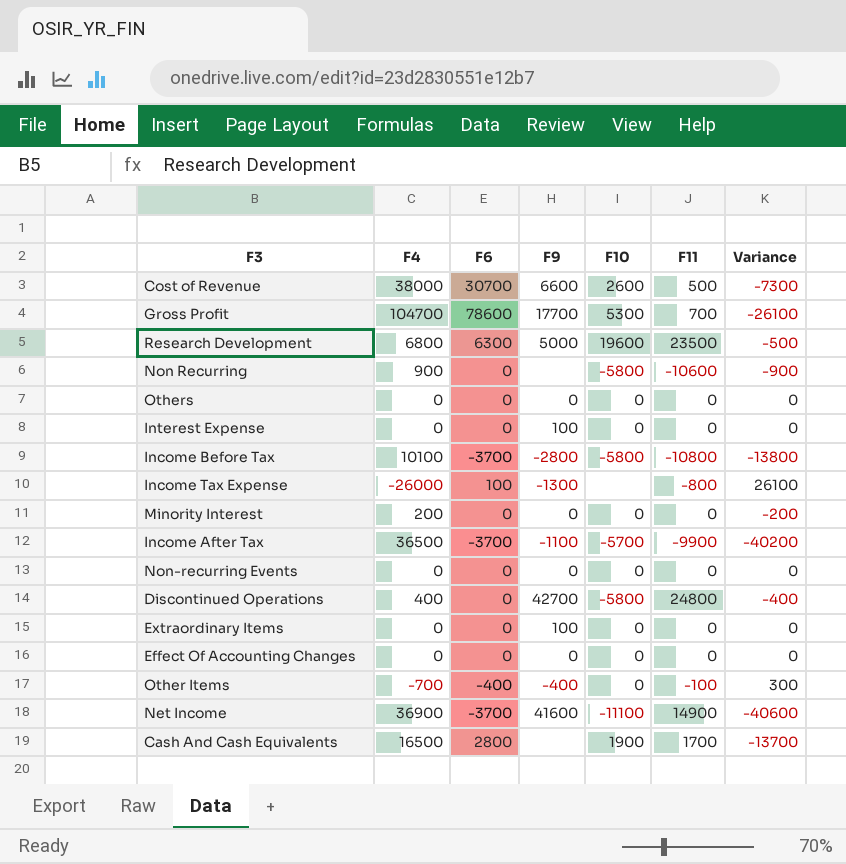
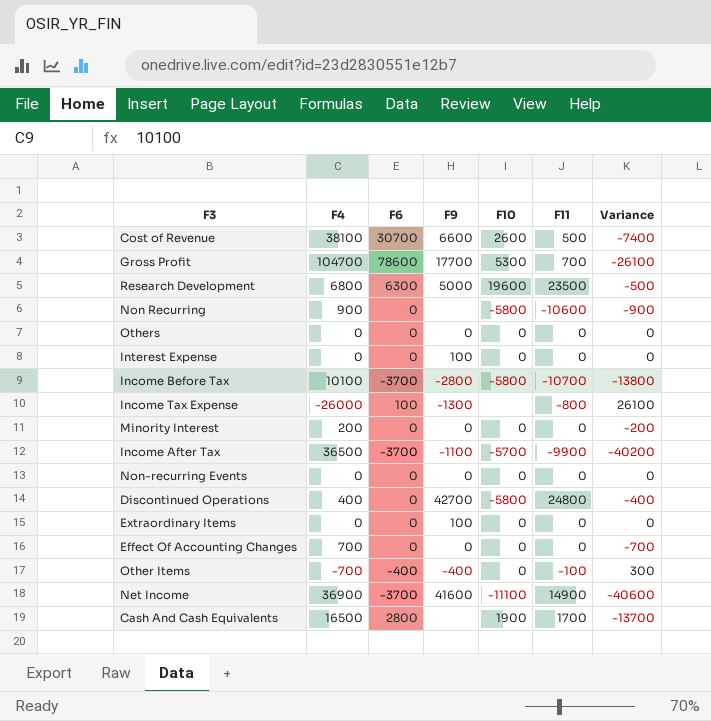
Cost of Revenue | F4: 38000 -> 38100
Cost of Revenue | Variance: -7300 -> -7400
Income Before Tax | F11: -10800 -> -10700
Effect Of Accounting Changes | F4: 0 -> 700
Effect Of Accounting Changes | Variance: 0 -> -700

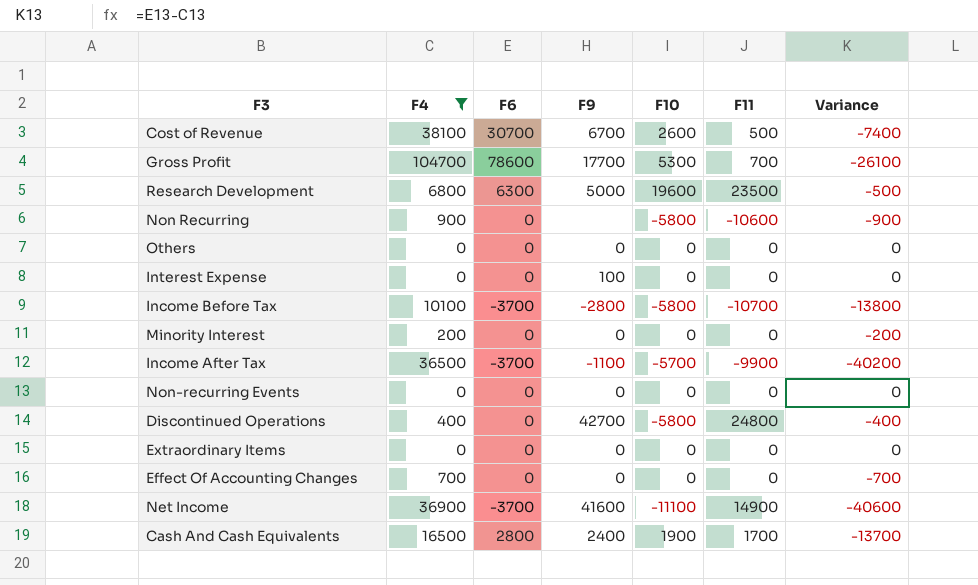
filter: none -> F4 >= 0
Cost of Revenue | F9: 6600 -> 6700
Extraordinary Items | F9: 100 -> 0
Cash And Cash Equivalents | F9: none -> 2400

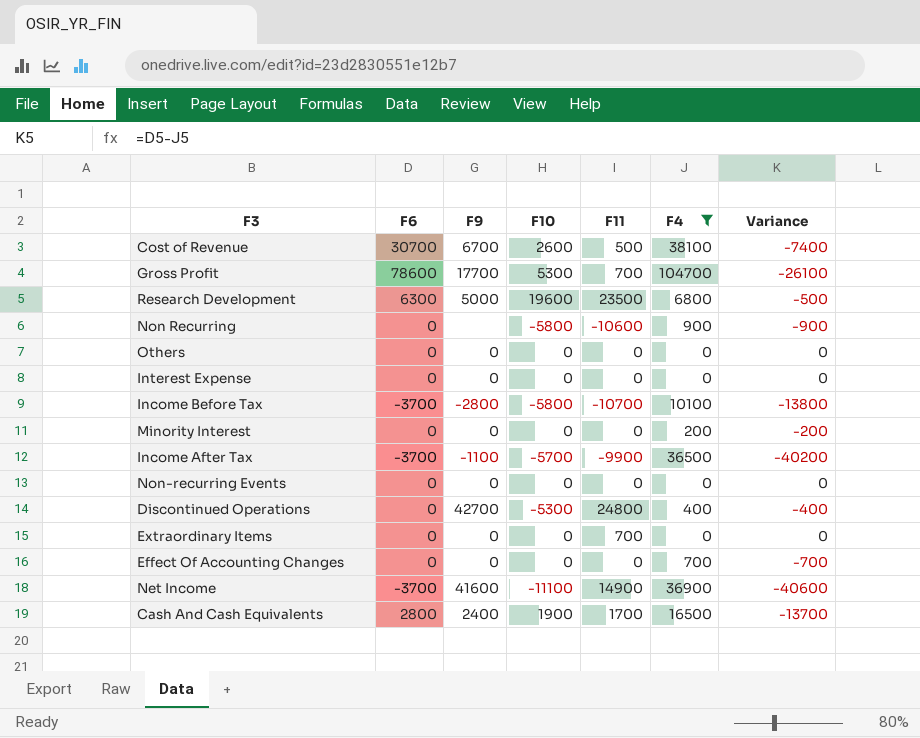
column F4 | position: 2 -> 6
Interest Expense | F9: 100 -> 0
Discontinued Operations | F10: -5800 -> -5300
Extraordinary Items | F11: 0 -> 700

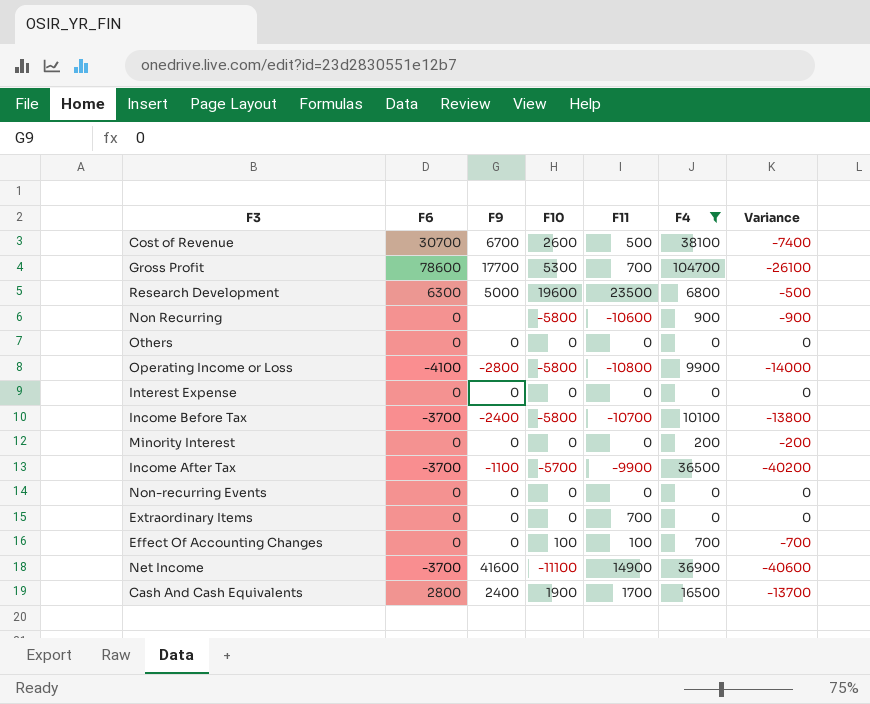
row Discontinued Operations: 0 | 42700 | -5300 | 24800 | 400 | -400 -> none
row Operating Income or Loss: none -> -4100 | -2800 | -5800 | -10800 | 9900 | -14000
Income Before Tax | F9: -2800 -> -2400
Effect Of Accounting Changes | F10: 0 -> 100
Effect Of Accounting Changes | F11: 0 -> 100

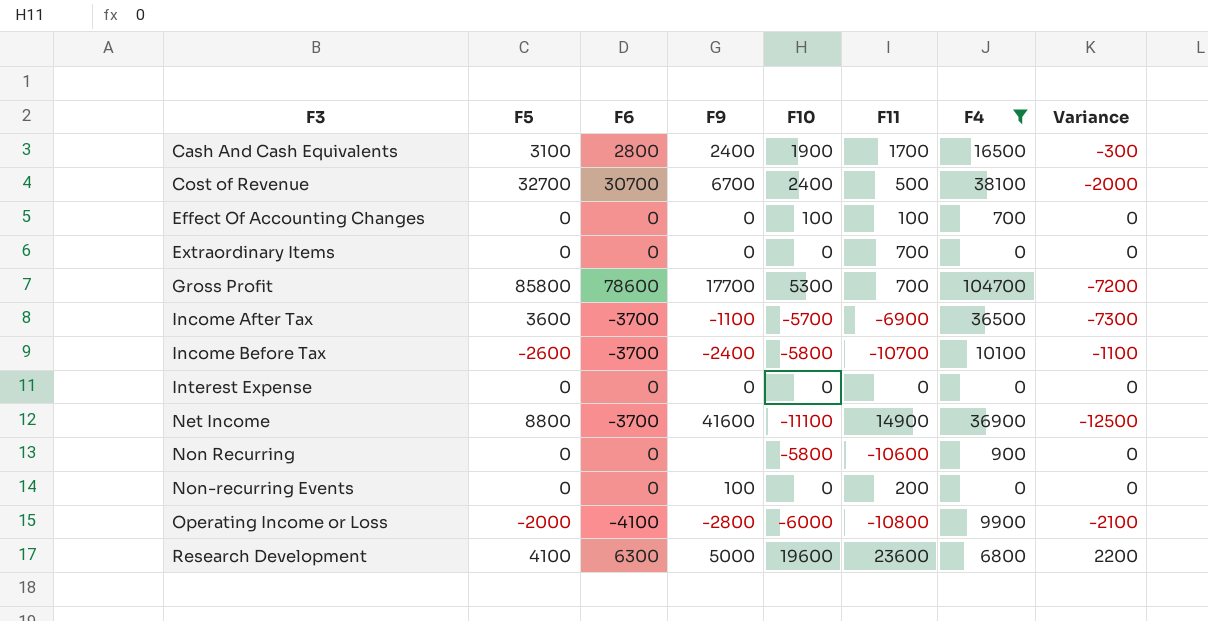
row order: none -> F3 ascending
column F5 | position: none -> 2
column Variance | formula: [F6] - [F4] -> [F6] - [F5]
row Others: 0 | 0 | 0 | 0 | 0 | 0 -> none
row Minority Interest: 0 | 0 | 0 | 0 | 200 | -200 -> none
Cost of Revenue | F10: 2600 -> 2400
Income After Tax | F11: -9900 -> -6900
Non-recurring Events | F9: 0 -> 100
Non-recurring Events | F11: 0 -> 200
Operating Income or Loss | F10: -5800 -> -6000
Research Development | F11: 23500 -> 23600

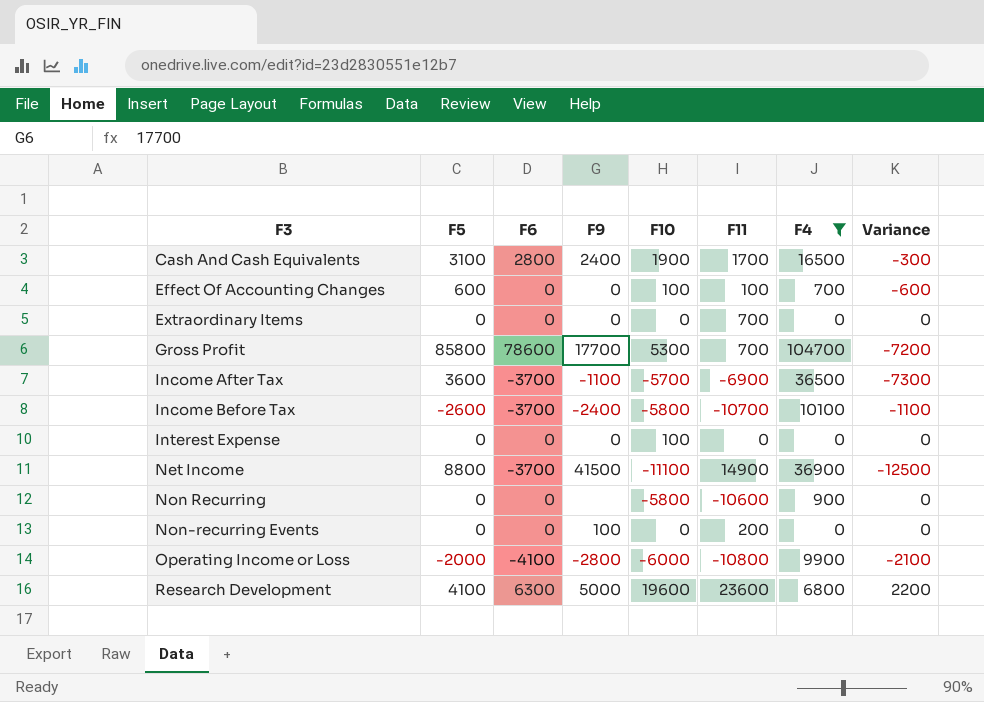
row Cost of Revenue: 32700 | 30700 | 6700 | 2400 | 500 | 38100 | -2000 -> none
Effect Of Accounting Changes | F5: 0 -> 600
Effect Of Accounting Changes | Variance: 0 -> -600
Interest Expense | F10: 0 -> 100
Net Income | F9: 41600 -> 41500

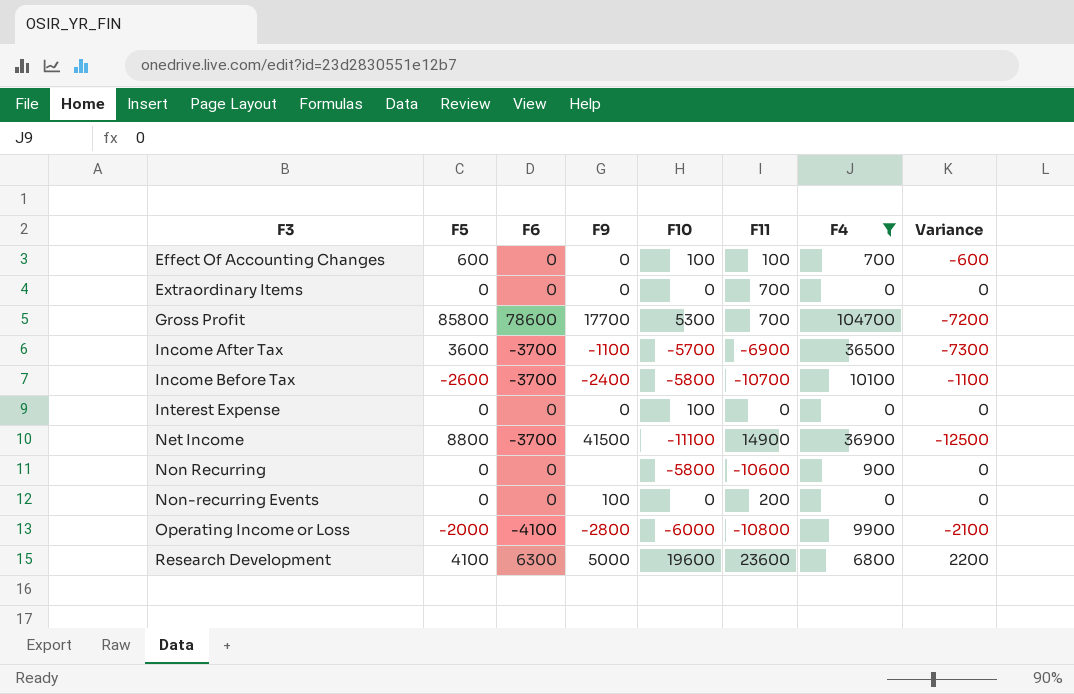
row Cash And Cash Equivalents: 3100 | 2800 | 2400 | 1900 | 1700 | 16500 | -300 -> none

